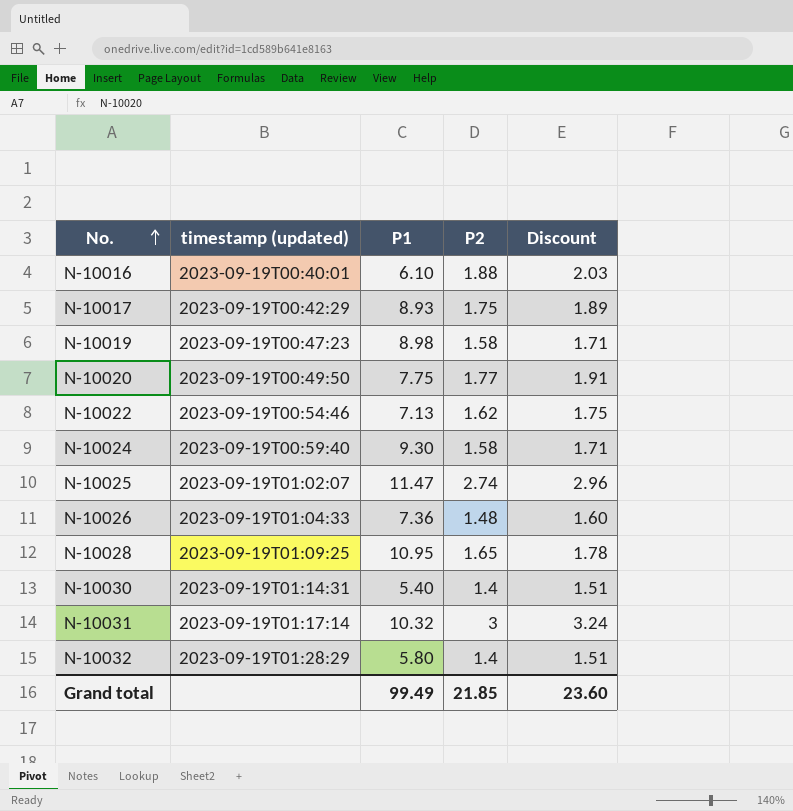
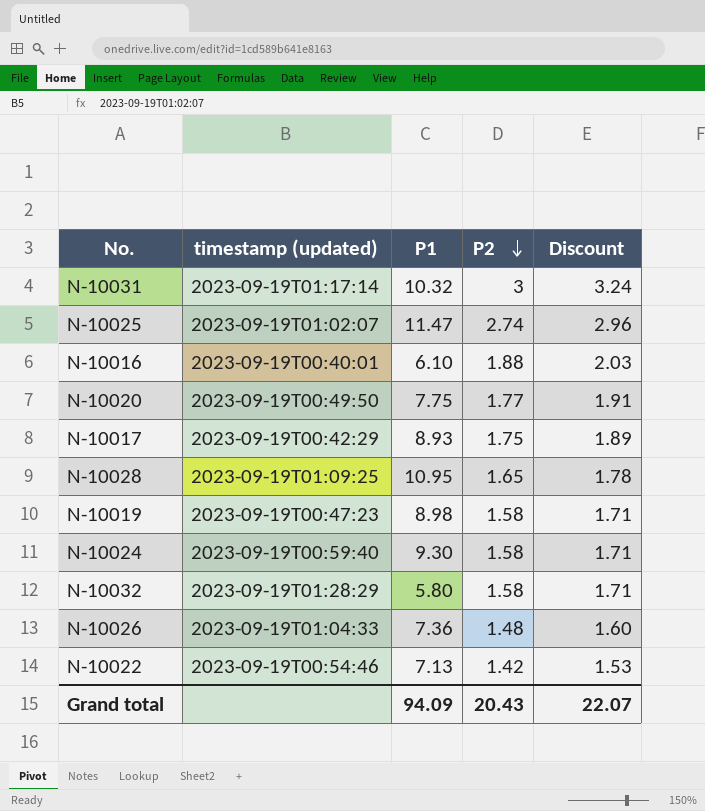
row order: No. ascending -> P2 descending
row N-10030: 2023-09-19T01:14:31 | 5.40 | 1.4 | 1.51 -> none
N-10032 | P2: 1.4 -> 1.58
N-10032 | Discount: 1.51 -> 1.71
N-10022 | P2: 1.62 -> 1.42
N-10022 | Discount: 1.75 -> 1.53
Grand total | P1: 99.49 -> 94.09
Grand total | P2: 21.85 -> 20.43
Grand total | Discount: 23.60 -> 22.07

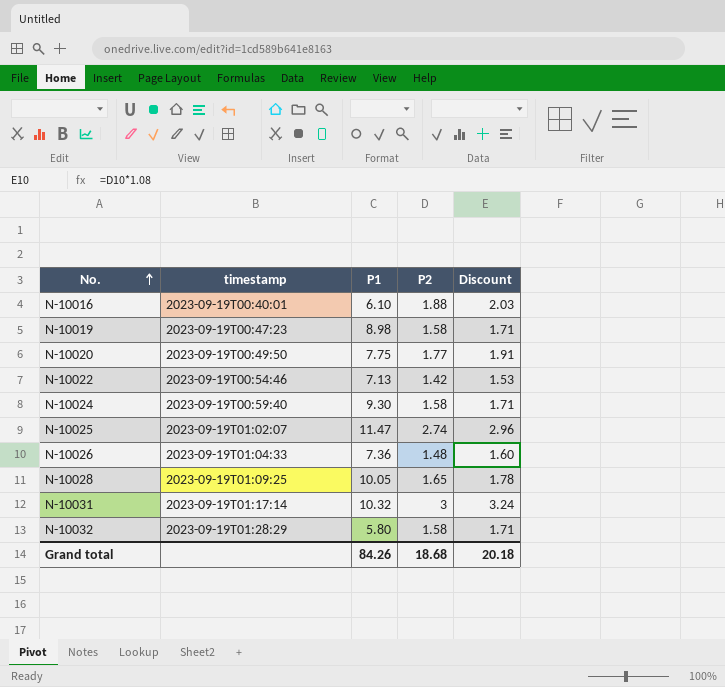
row order: P2 descending -> No. ascending
column name: timestamp (updated) -> timestamp
row N-10017: 2023-09-19T00:42:29 | 8.93 | 1.75 | 1.89 -> none
N-10028 | P1: 10.95 -> 10.05
Grand total | P1: 94.09 -> 84.26
Grand total | P2: 20.43 -> 18.68
Grand total | Discount: 22.07 -> 20.18

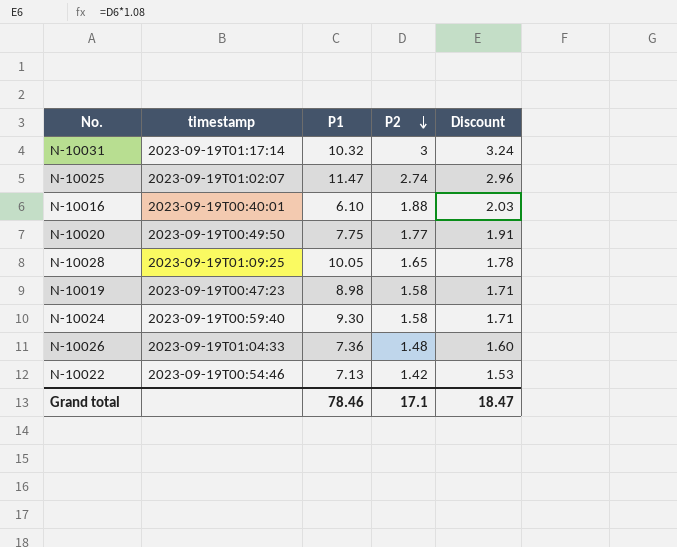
row order: No. ascending -> P2 descending
row N-10032: 2023-09-19T01:28:29 | 5.80 | 1.58 | 1.71 -> none
Grand total | P1: 84.26 -> 78.46
Grand total | P2: 18.68 -> 17.1
Grand total | Discount: 20.18 -> 18.47

